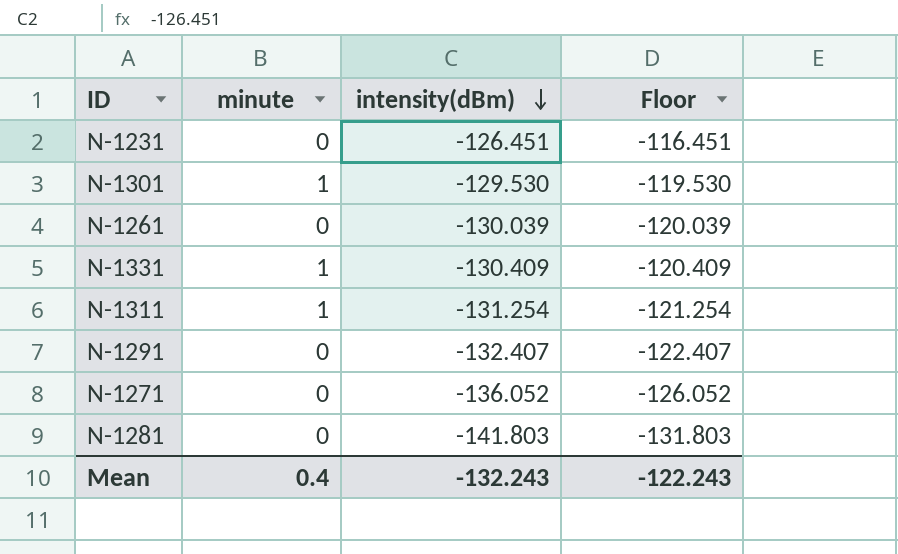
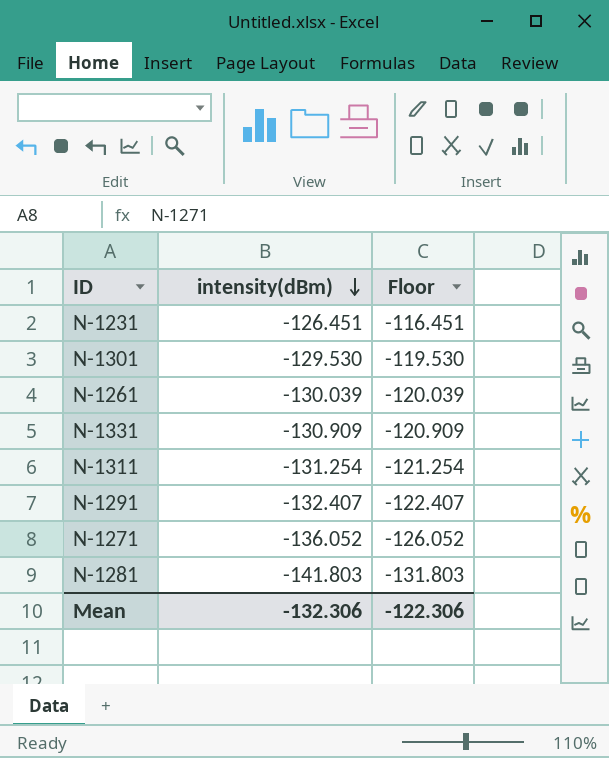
column minute | position: 2 -> none
N-1331 | intensity(dBm): -130.409 -> -130.909
N-1331 | Floor: -120.409 -> -120.909
Mean | intensity(dBm): -132.243 -> -132.306
Mean | Floor: -122.243 -> -122.306

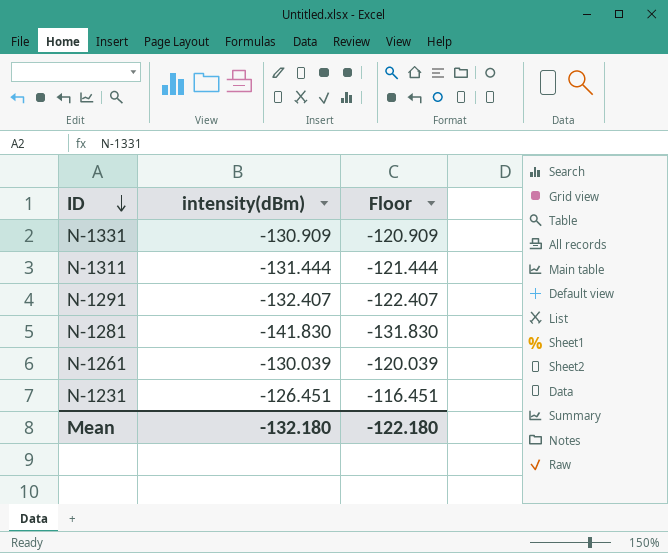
row order: intensity(dBm) descending -> ID descending
row N-1301: -129.530 | -119.530 -> none
row N-1271: -136.052 | -126.052 -> none
N-1311 | intensity(dBm): -131.254 -> -131.444
N-1311 | Floor: -121.254 -> -121.444
N-1281 | intensity(dBm): -141.803 -> -141.830
N-1281 | Floor: -131.803 -> -131.830
Mean | intensity(dBm): -132.306 -> -132.180
Mean | Floor: -122.306 -> -122.180

